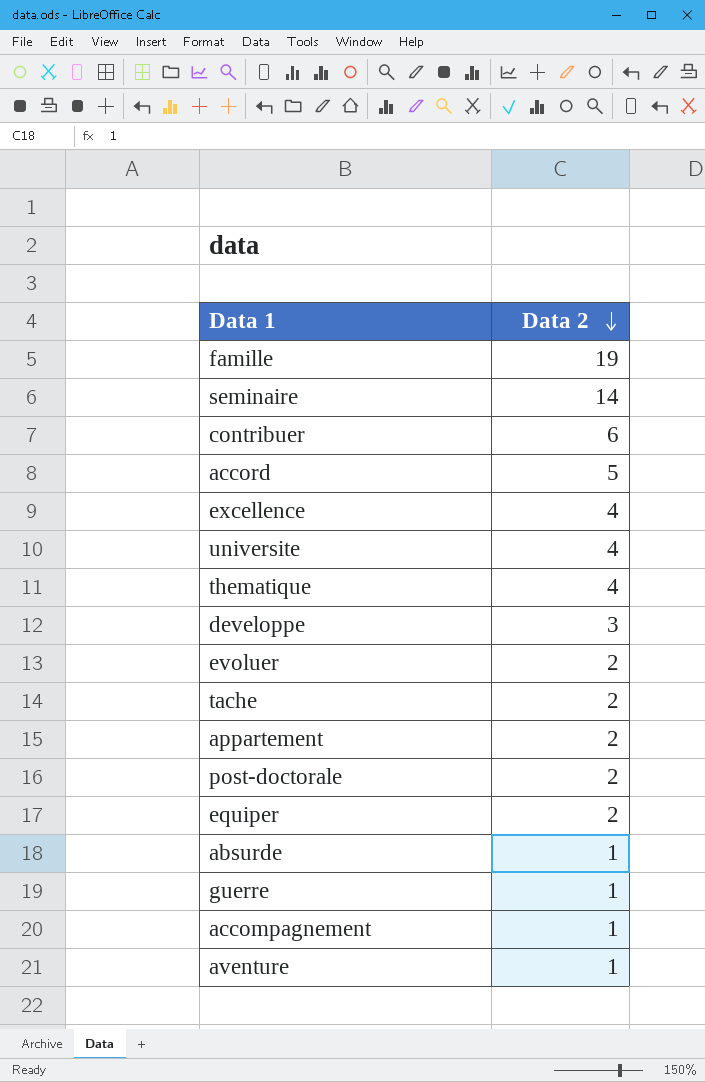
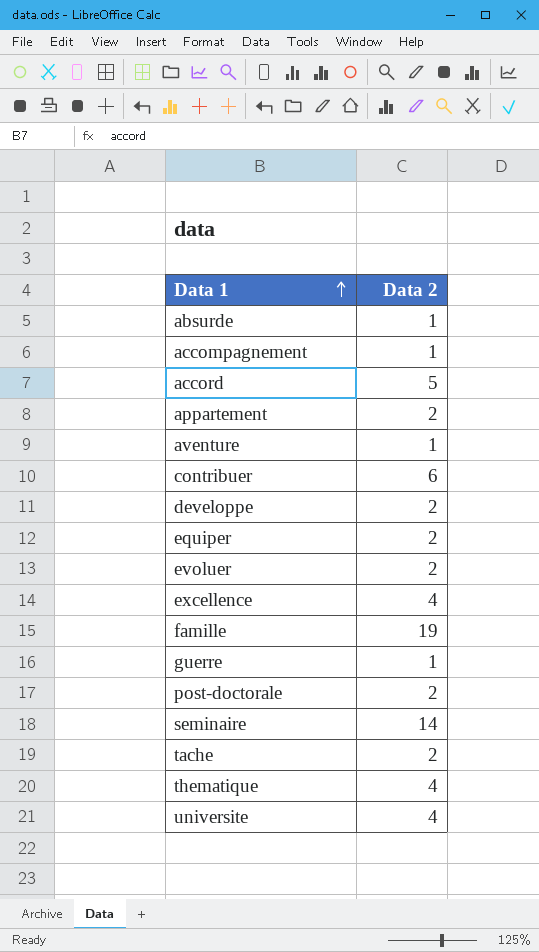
row order: Data 2 descending -> Data 1 ascending
developpe | Data 2: 3 -> 2

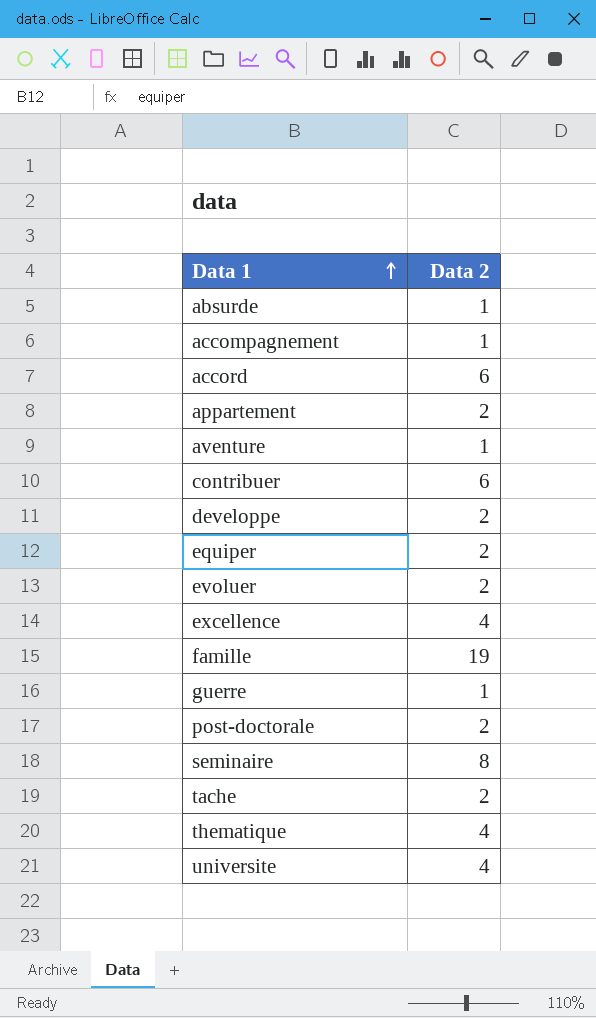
accord | Data 2: 5 -> 6
seminaire | Data 2: 14 -> 8

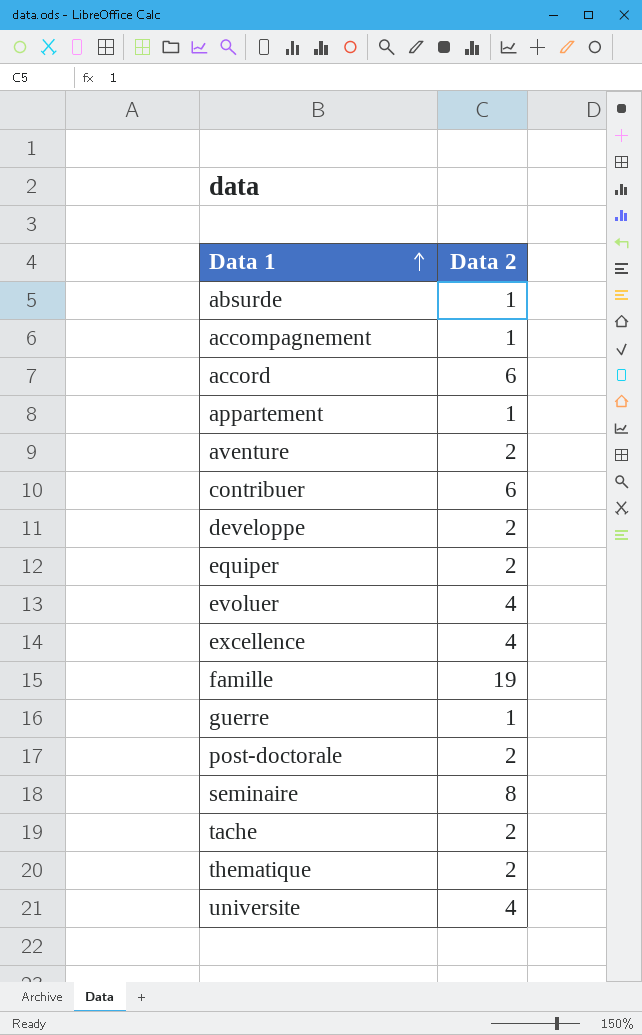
appartement | Data 2: 2 -> 1
aventure | Data 2: 1 -> 2
evoluer | Data 2: 2 -> 4
thematique | Data 2: 4 -> 2

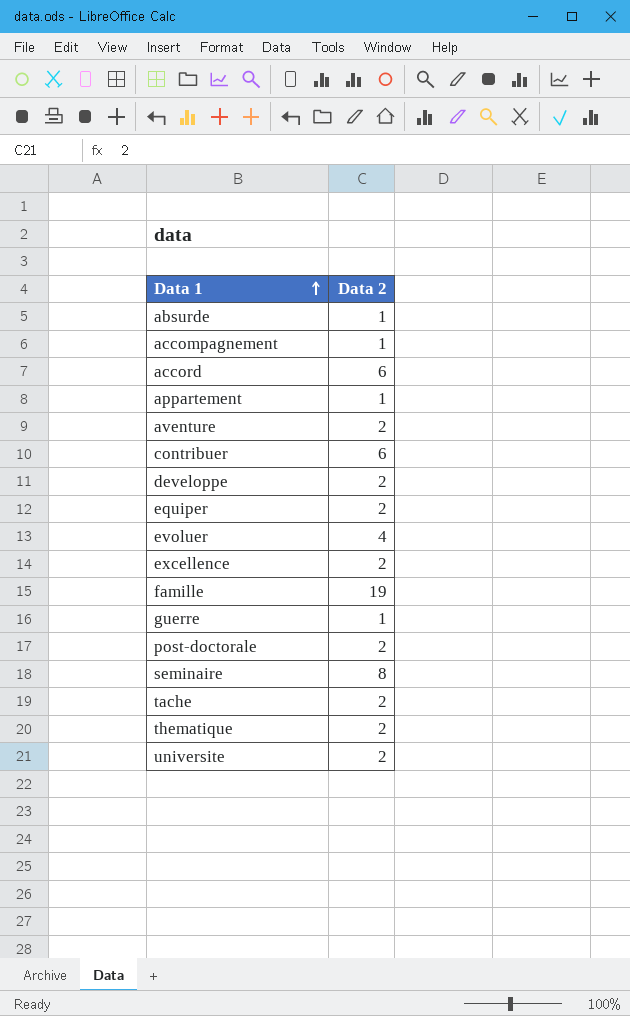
excellence | Data 2: 4 -> 2
universite | Data 2: 4 -> 2

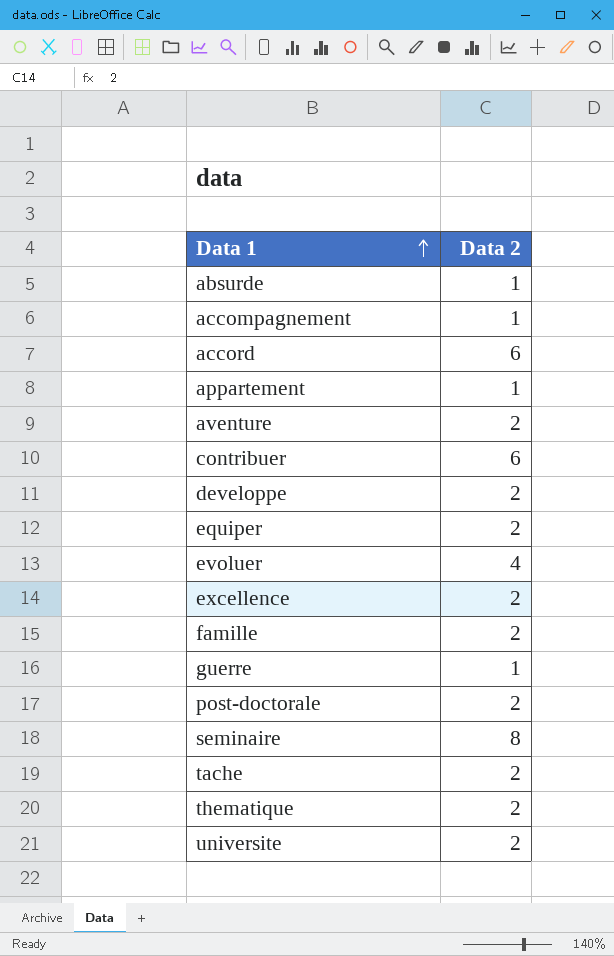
famille | Data 2: 19 -> 2

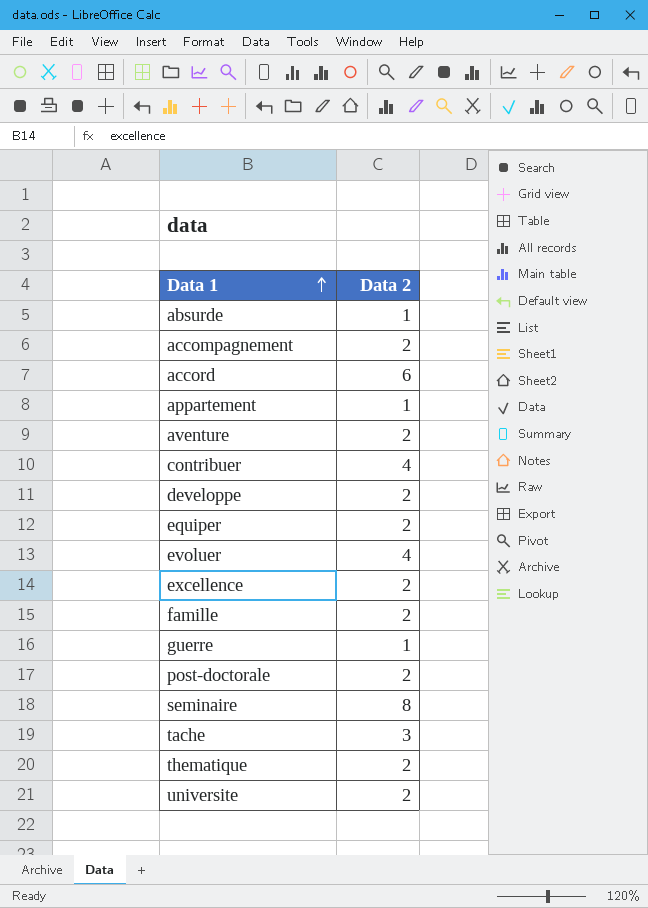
accompagnement | Data 2: 1 -> 2
contribuer | Data 2: 6 -> 4
tache | Data 2: 2 -> 3

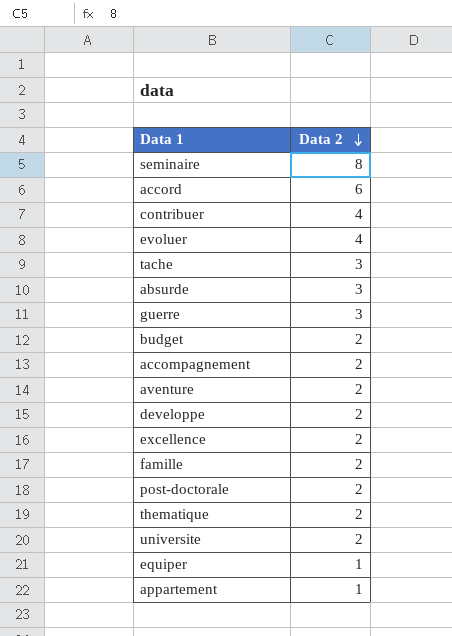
row order: Data 1 ascending -> Data 2 descending
absurde | Data 2: 1 -> 3
guerre | Data 2: 1 -> 3
row budget: none -> 2
equiper | Data 2: 2 -> 1

